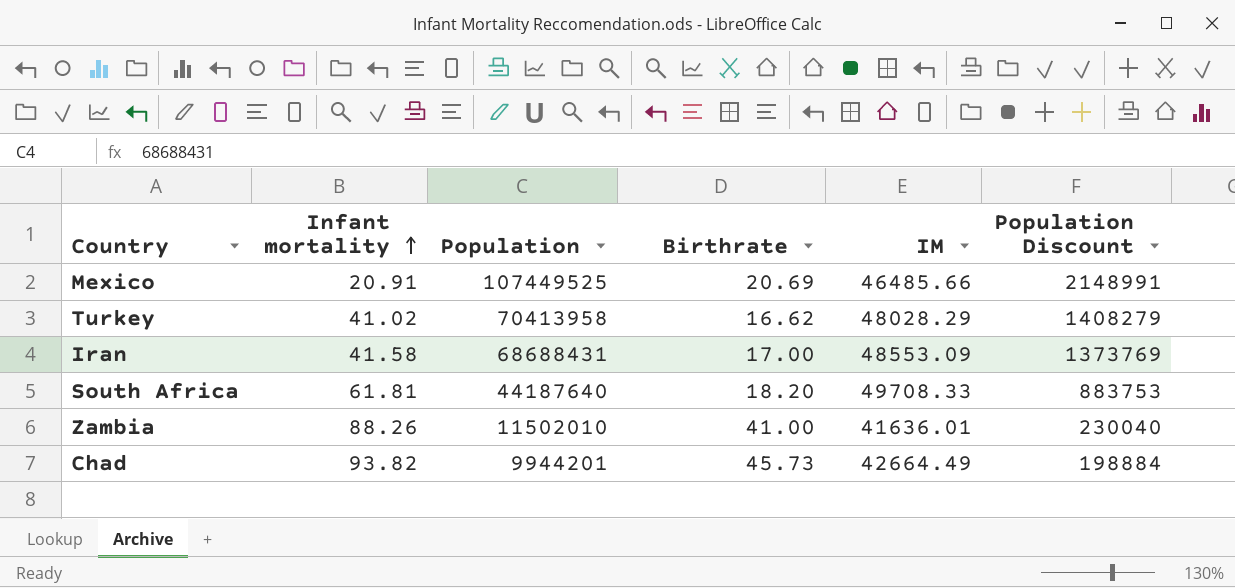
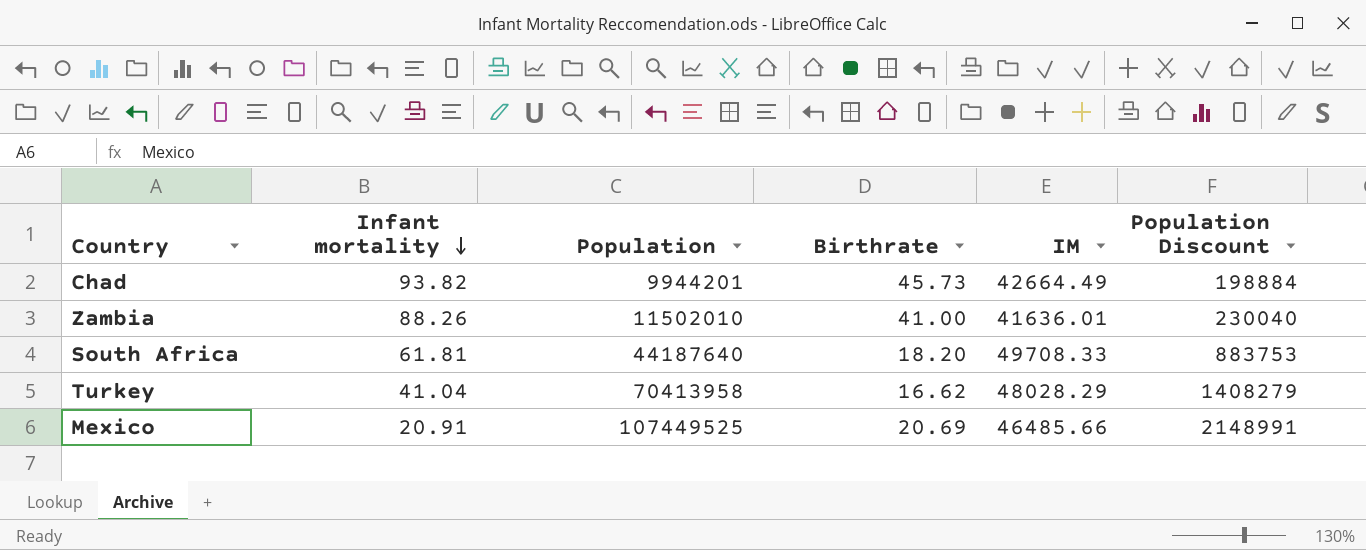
row order: Infant mortality ascending -> Infant mortality descending
row Iran: 41.58 | 68688431 | 17.00 | 48553.09 | 1373769 -> none
Turkey | Infant mortality: 41.02 -> 41.04

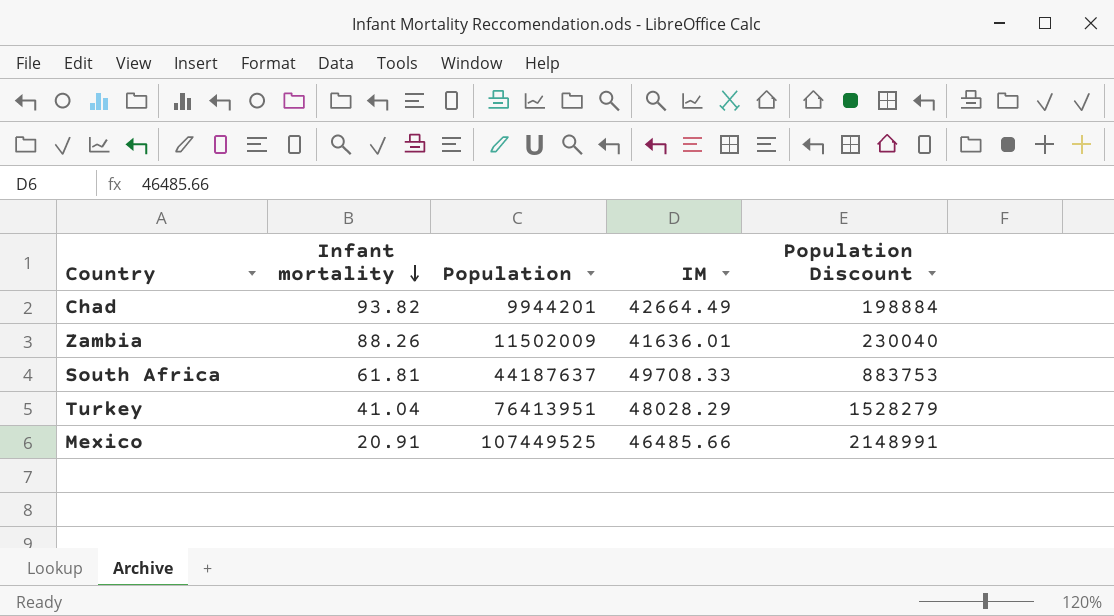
column Birthrate | position: 4 -> none
Zambia | Population: 11502010 -> 11502009
South Africa | Population: 44187640 -> 44187637
Turkey | Population: 70413958 -> 76413951
Turkey | Population Discount: 1408279 -> 1528279

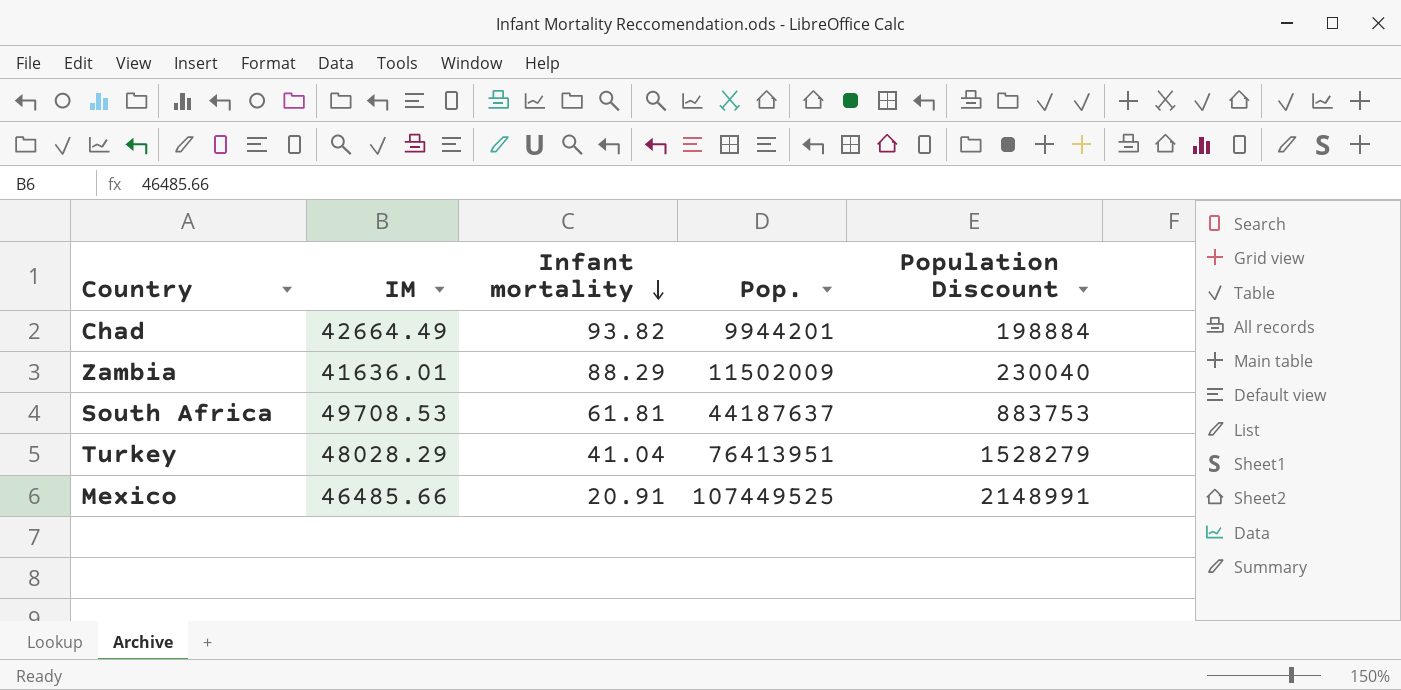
column IM | position: 4 -> 2
column name: Population -> Pop.
Zambia | Infant mortality: 88.26 -> 88.29
South Africa | IM: 49708.33 -> 49708.53

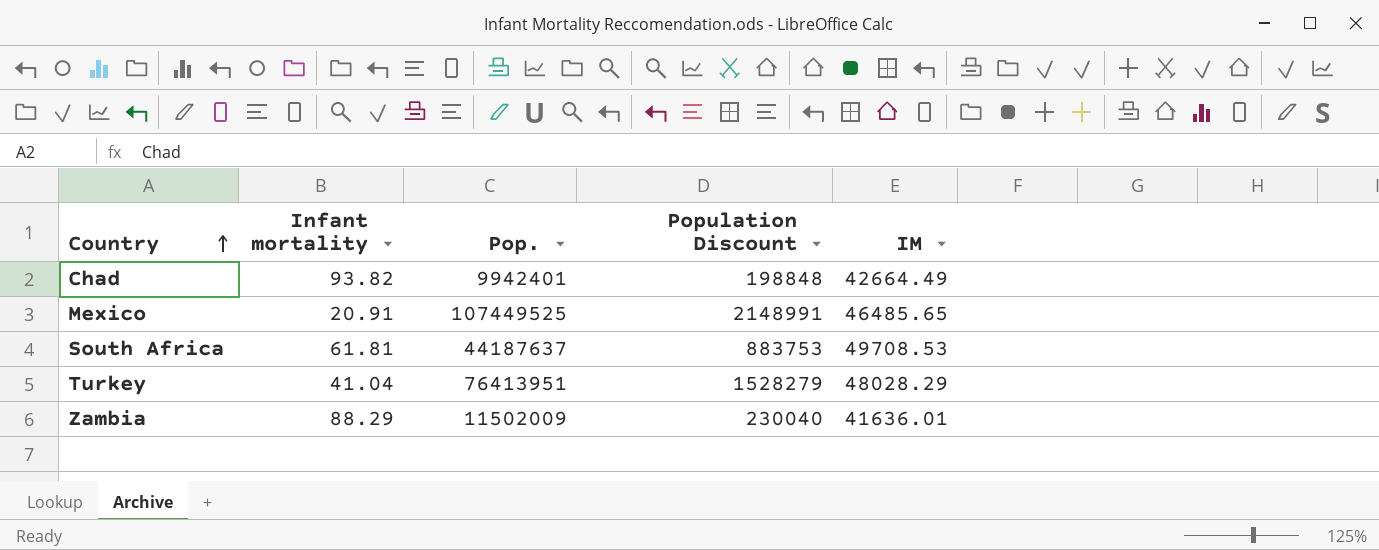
row order: Infant mortality descending -> Country ascending
column IM | position: 2 -> 5
Chad | Pop.: 9944201 -> 9942401
Chad | Population Discount: 198884 -> 198848
Mexico | IM: 46485.66 -> 46485.65

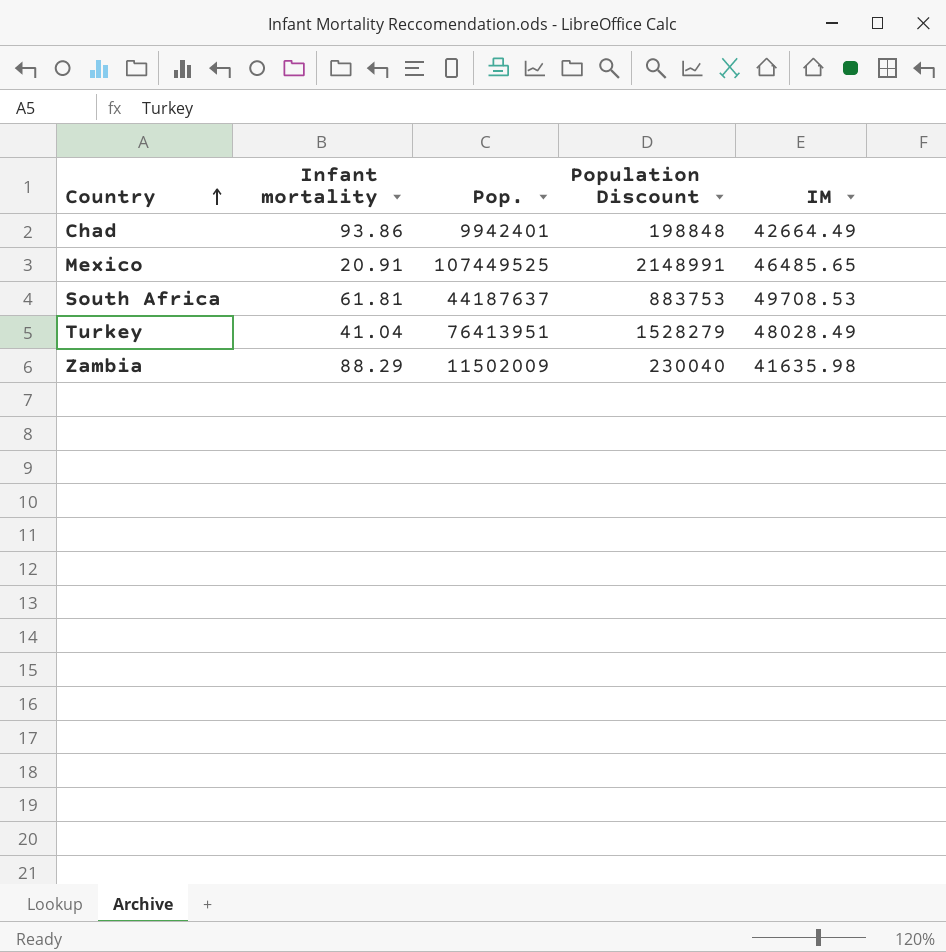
Chad | Infant mortality: 93.82 -> 93.86
Turkey | IM: 48028.29 -> 48028.49
Zambia | IM: 41636.01 -> 41635.98

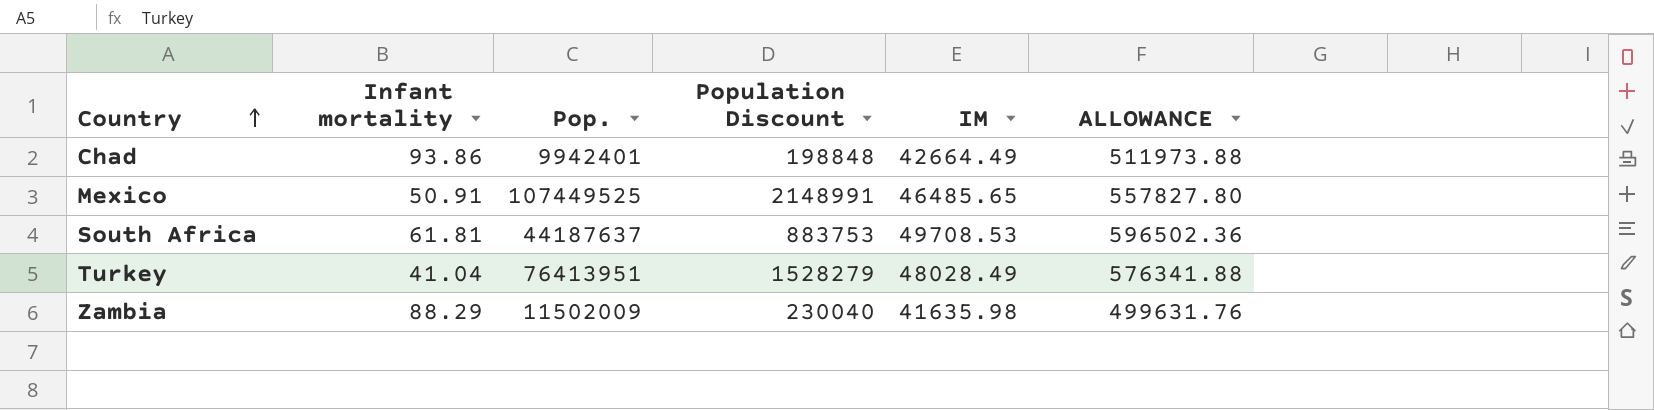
column ALLOWANCE | formula: none -> [IM] * 12
Mexico | Infant mortality: 20.91 -> 50.91

